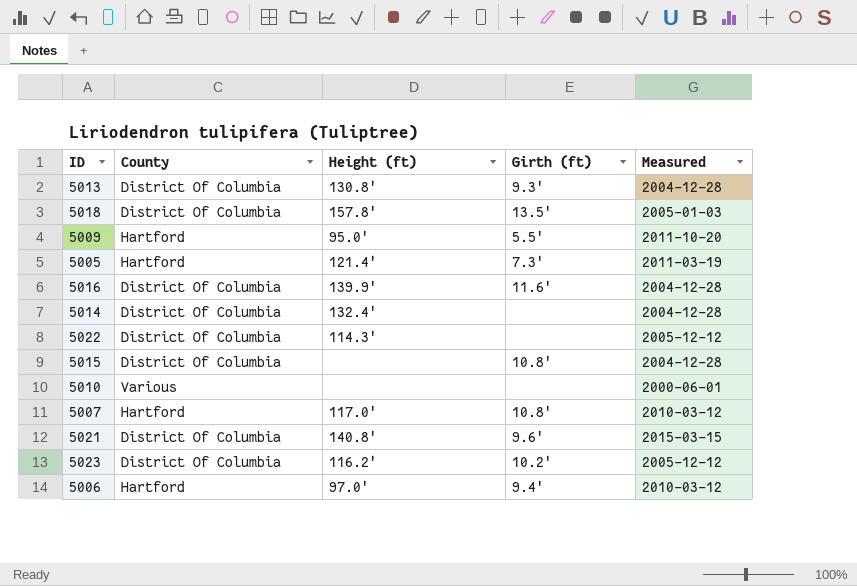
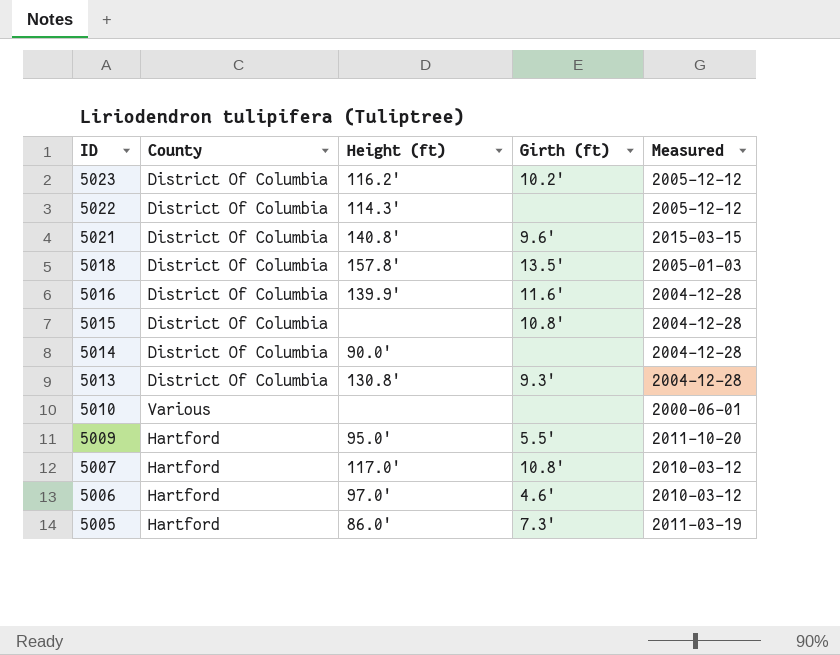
row order: none -> ID descending
5014 | Height (ft): 132.4' -> 90.0'
5006 | Girth (ft): 9.4' -> 4.6'
5005 | Height (ft): 121.4' -> 86.0'

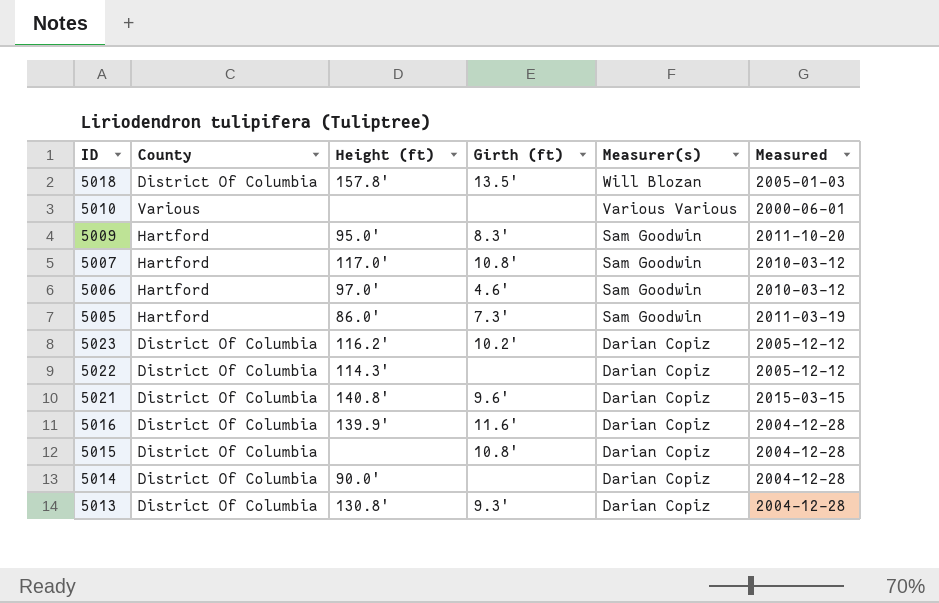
row order: ID descending -> Measurer(s) descending
column Measurer(s) | position: none -> 5
5009 | Girth (ft): 5.5' -> 8.3'

